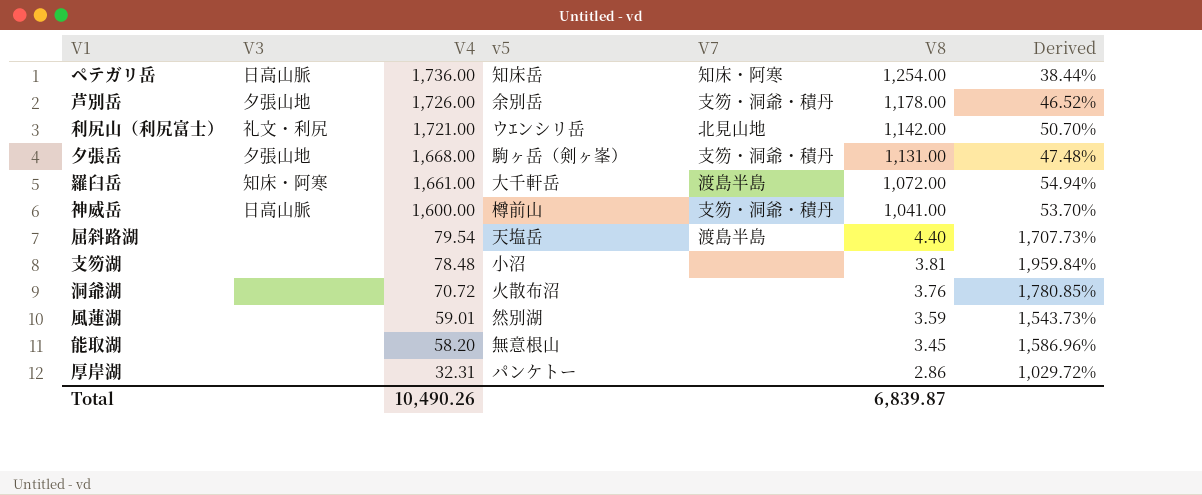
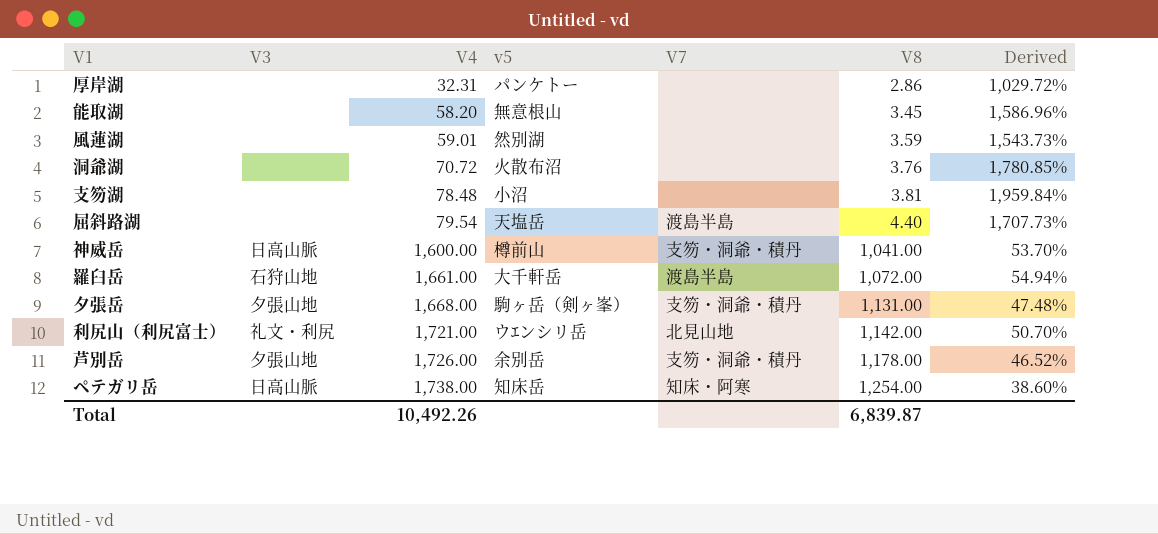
row order: V4 descending -> V4 ascending
羅臼岳 | V3: 知床・阿寒 -> 石狩山地
ペテガリ岳 | V4: 1,736.00 -> 1,738.00
ペテガリ岳 | Derived: 38.44% -> 38.60%
Total | V4: 10,490.26 -> 10,492.26

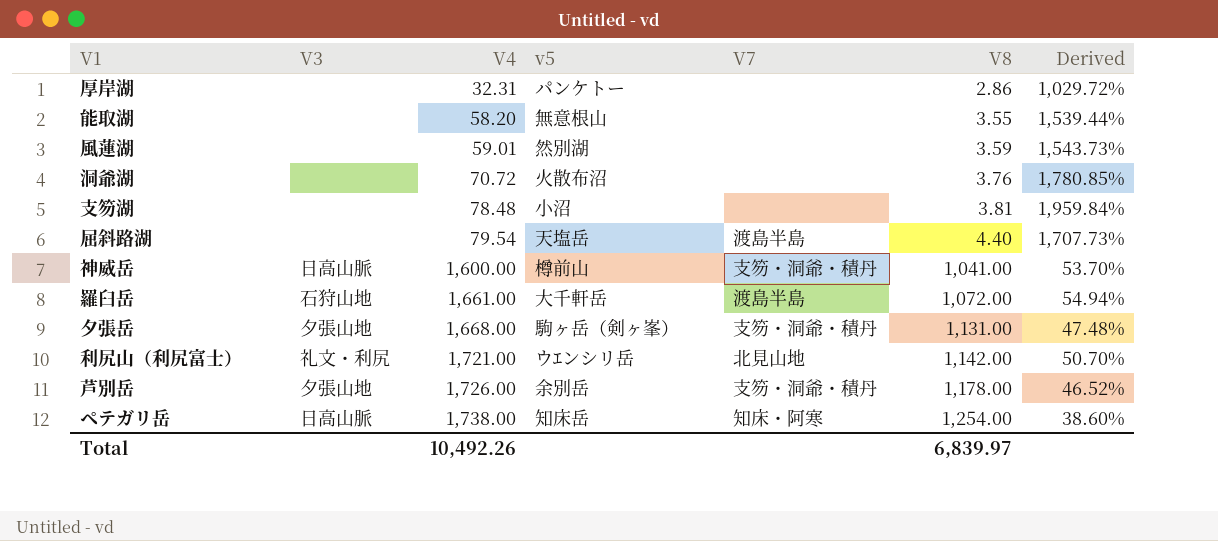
能取湖 | V8: 3.45 -> 3.55
能取湖 | Derived: 1,586.96% -> 1,539.44%
Total | V8: 6,839.87 -> 6,839.97

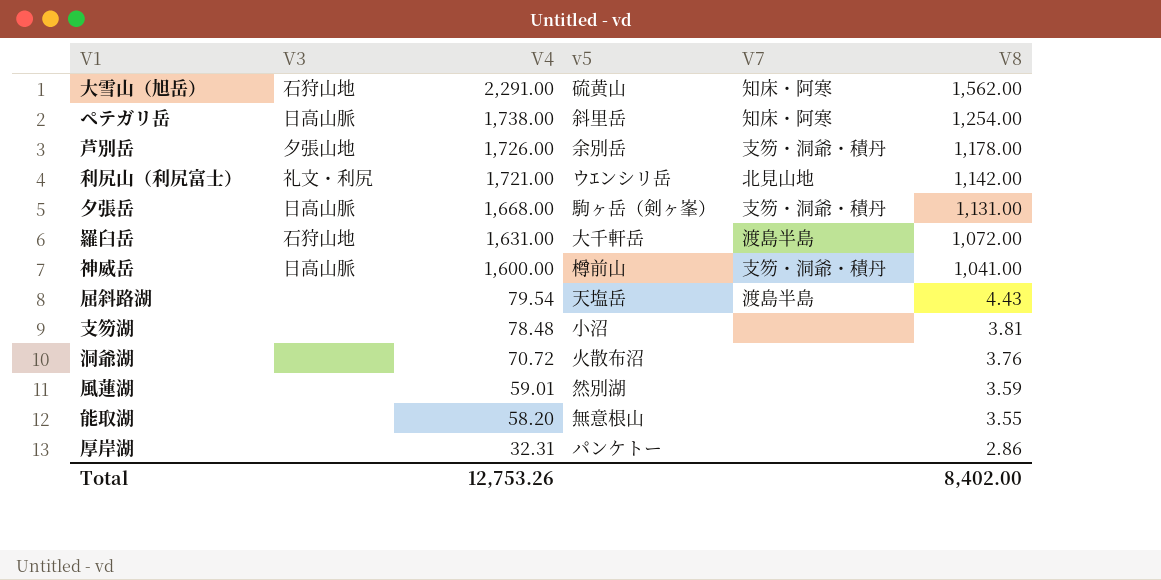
row order: V4 ascending -> V4 descending
column Derived | formula: ([V4] - [V8]) / [V8] -> none
row 大雪山（旭岳）: none -> 石狩山地 | 2,291.00 | 硫黄山 | 知床・阿寒 | 1,562.00
ペテガリ岳 | v5: 知床岳 -> 斜里岳
夕張岳 | V3: 夕張山地 -> 日高山脈
羅臼岳 | V4: 1,661.00 -> 1,631.00
屈斜路湖 | V8: 4.40 -> 4.43
Total | V4: 10,492.26 -> 12,753.26
Total | V8: 6,839.97 -> 8,402.00

